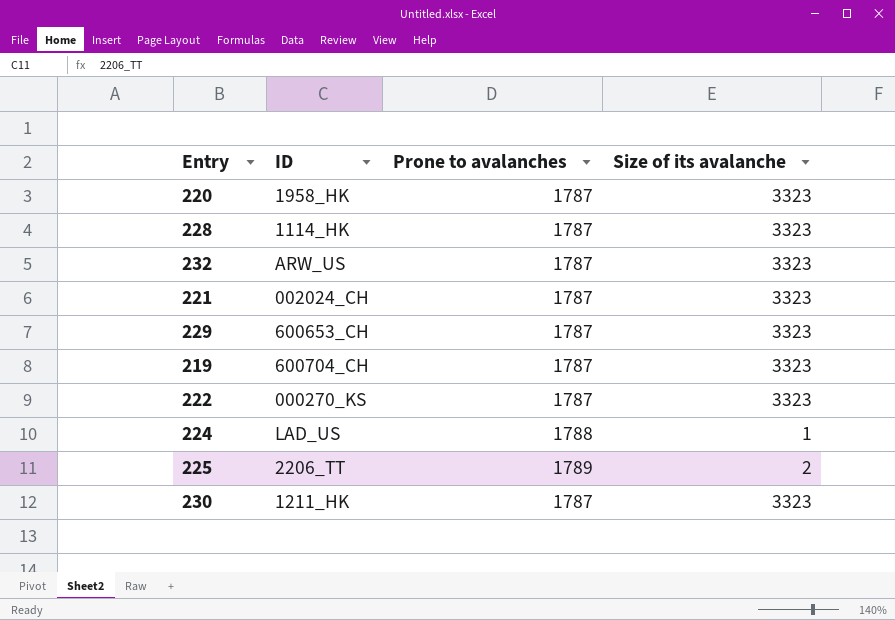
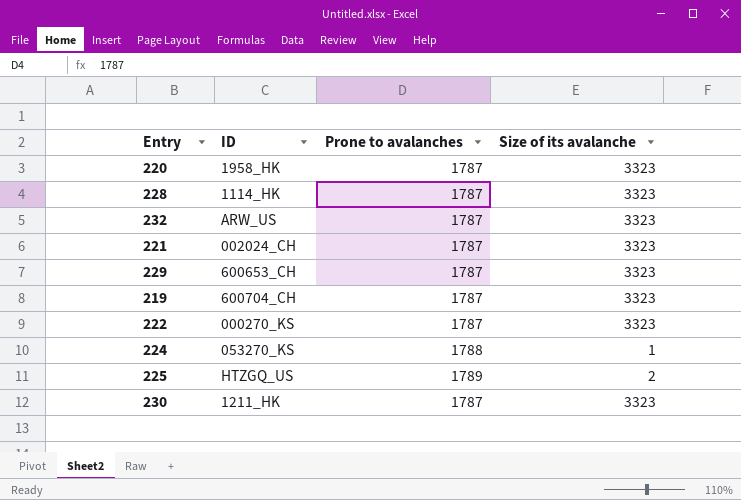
224 | ID: LAD_US -> 053270_KS
225 | ID: 2206_TT -> HTZGQ_US

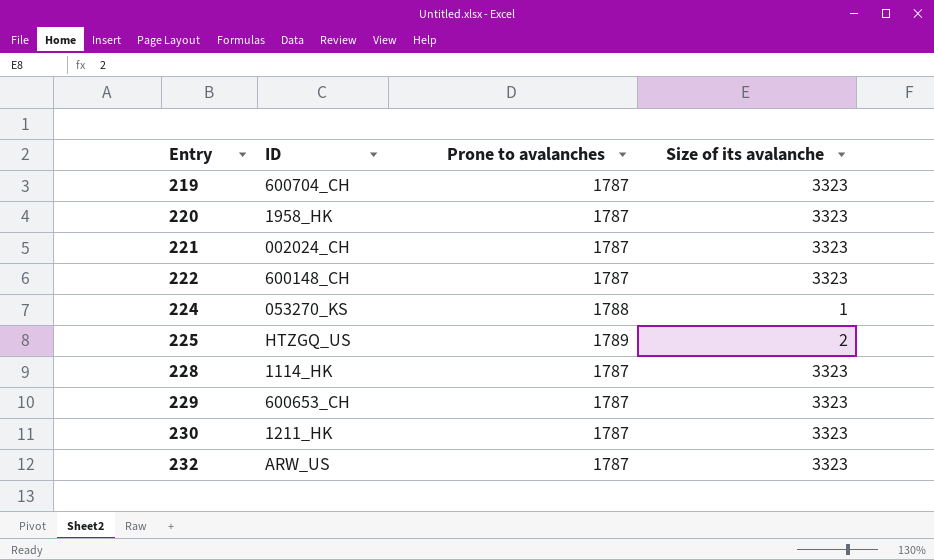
row order: none -> Entry ascending
222 | ID: 000270_KS -> 600148_CH

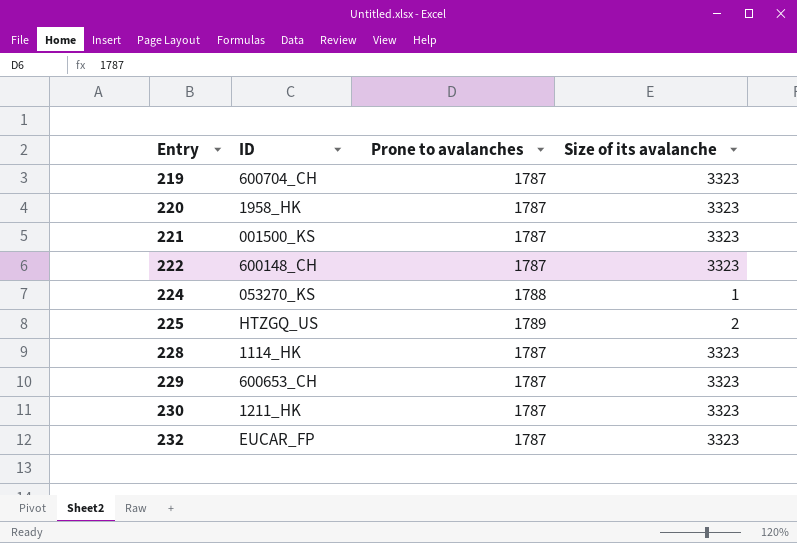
221 | ID: 002024_CH -> 001500_KS
232 | ID: ARW_US -> EUCAR_FP

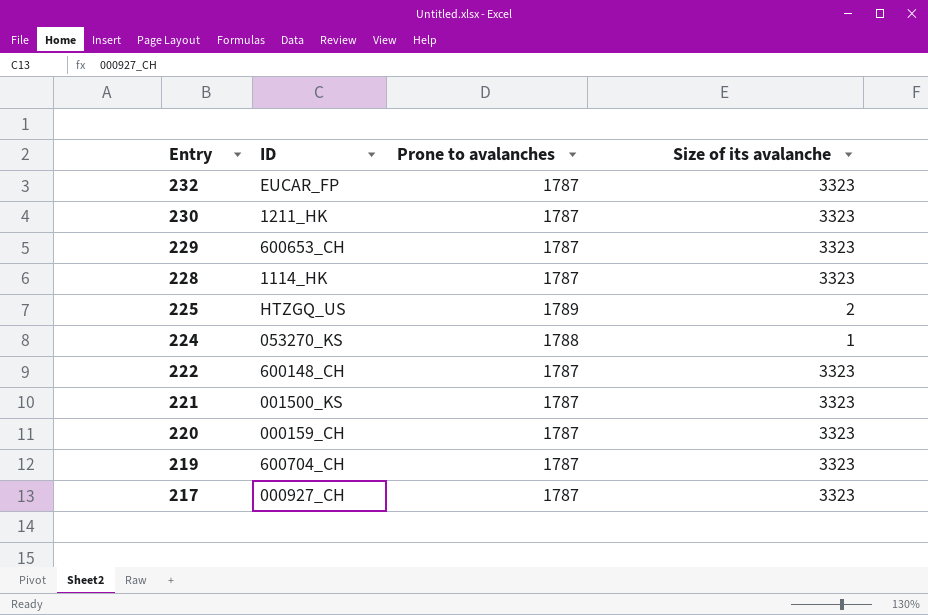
row order: Entry ascending -> Entry descending
220 | ID: 1958_HK -> 000159_CH
row 217: none -> 000927_CH | 1787 | 3323

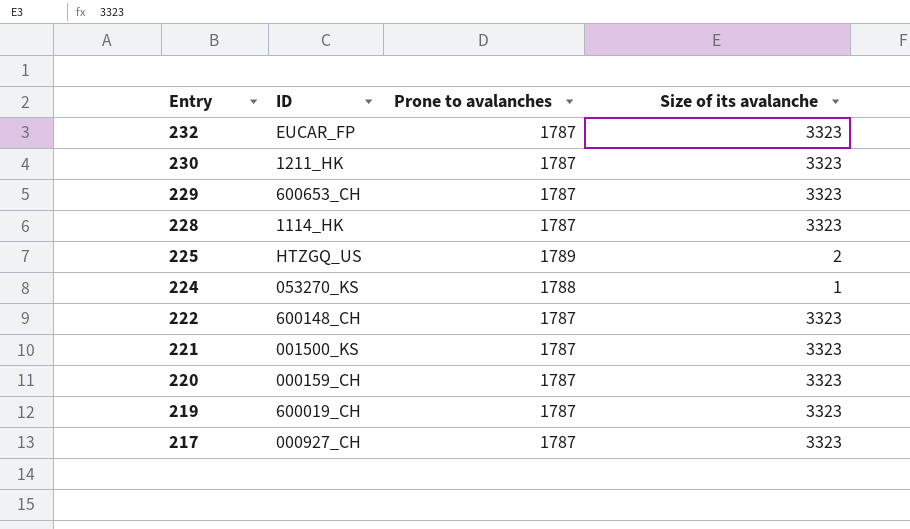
219 | ID: 600704_CH -> 600019_CH

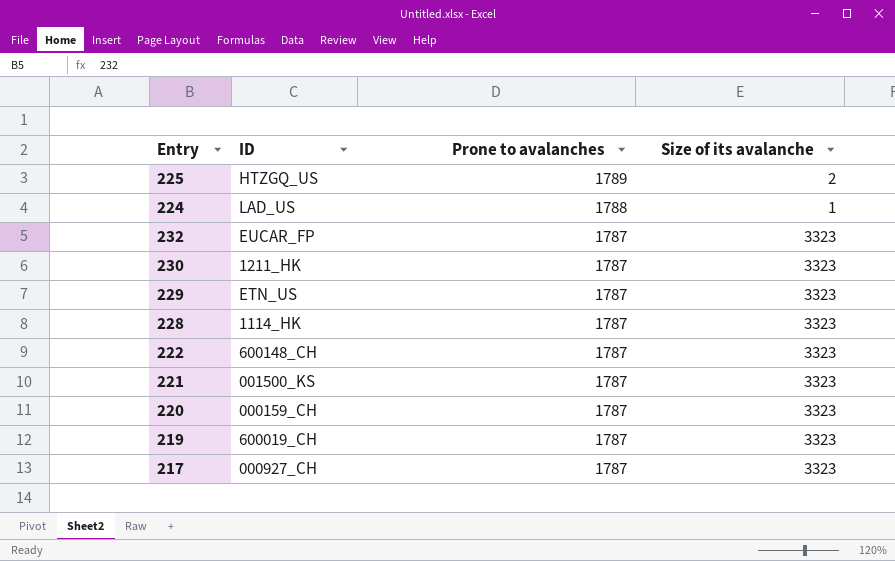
row order: Entry descending -> Prone to avalanches descending
224 | ID: 053270_KS -> LAD_US
229 | ID: 600653_CH -> ETN_US

